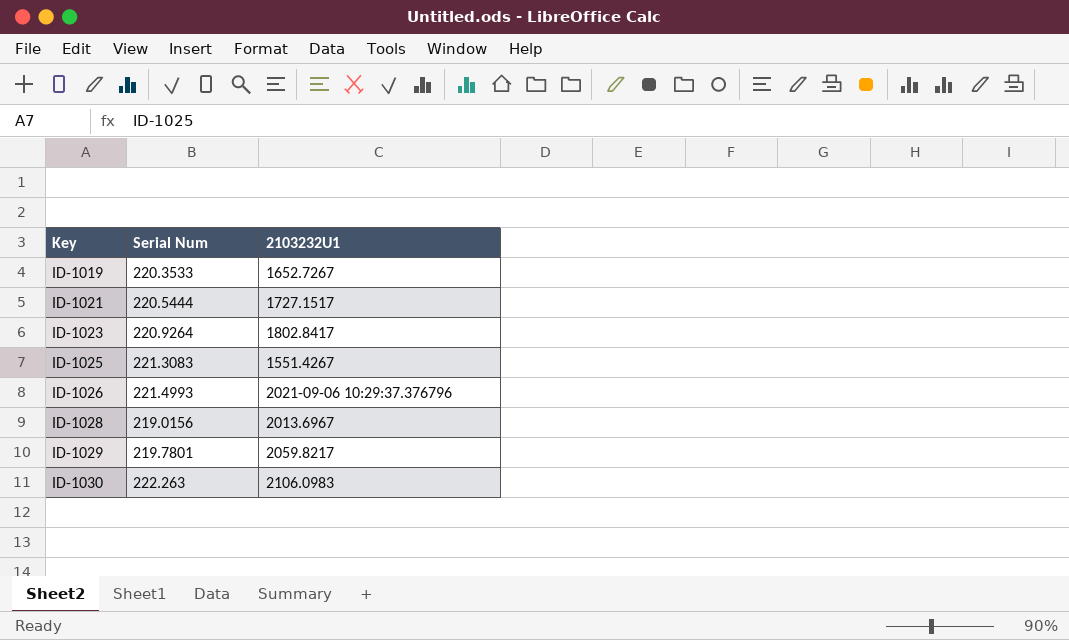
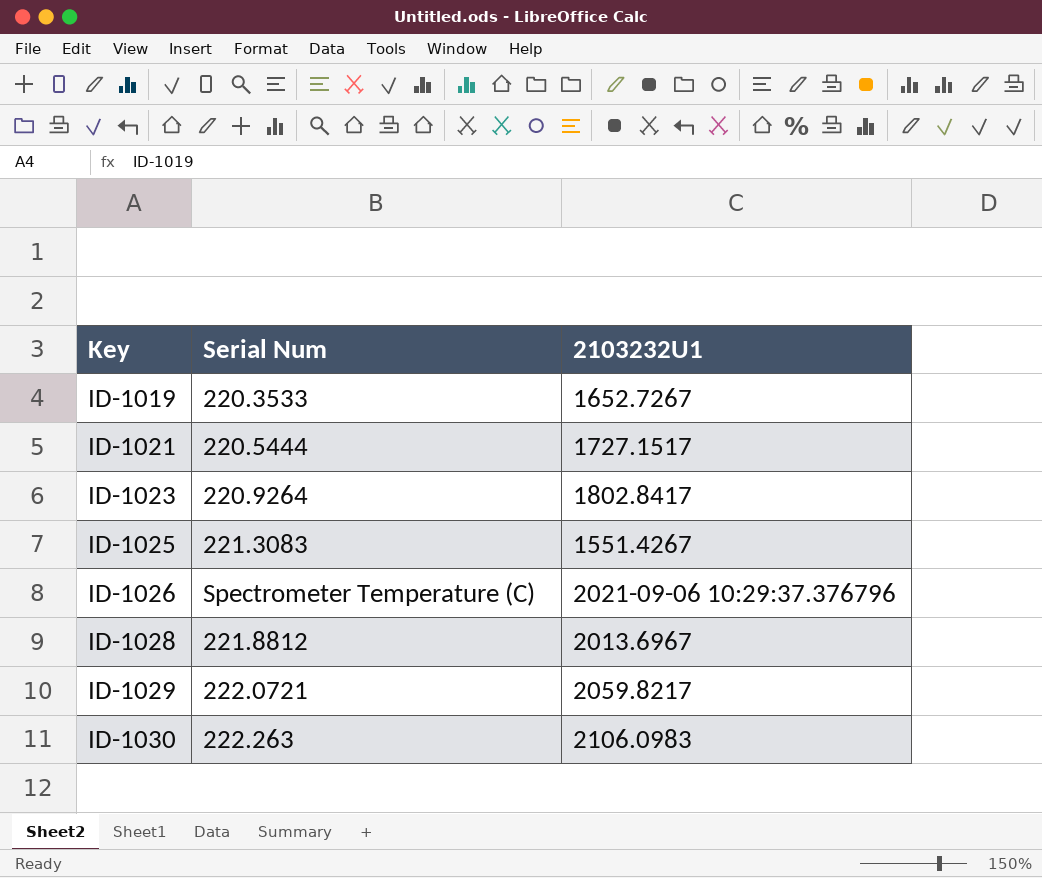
ID-1026 | Serial Num: 221.4993 -> Spectrometer Temperature (C)
ID-1028 | Serial Num: 219.0156 -> 221.8812
ID-1029 | Serial Num: 219.7801 -> 222.0721

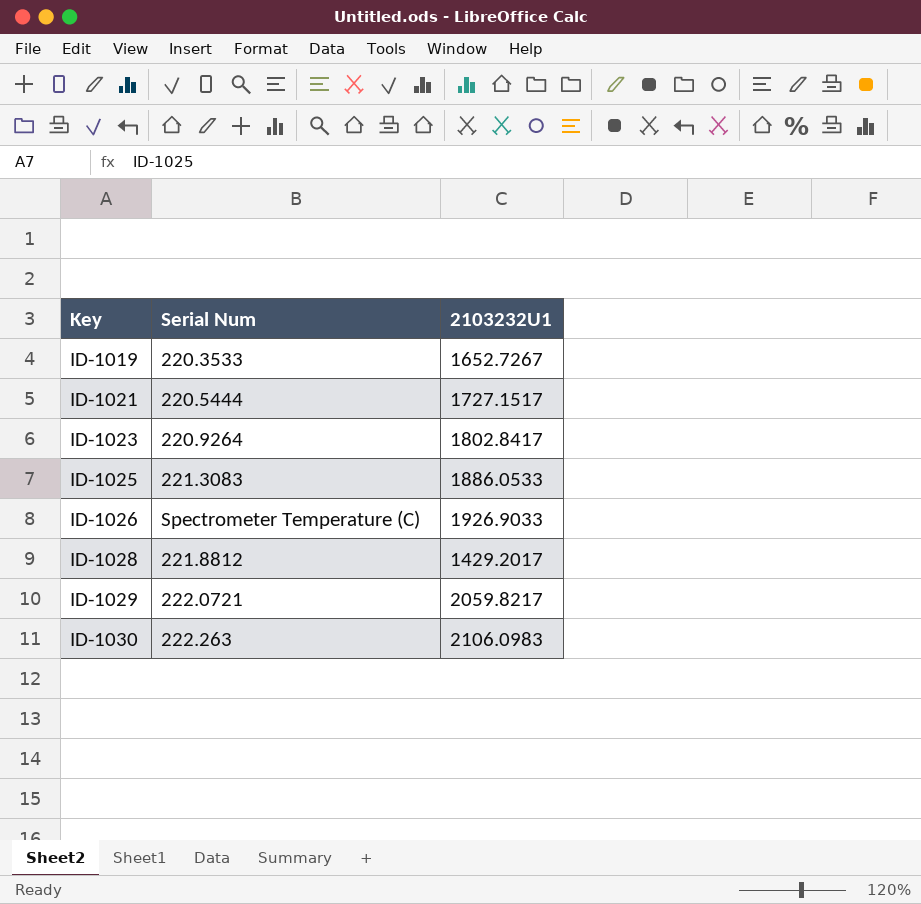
ID-1025 | 2103232U1: 1551.4267 -> 1886.0533
ID-1026 | 2103232U1: 2021-09-06 10:29:37.376796 -> 1926.9033
ID-1028 | 2103232U1: 2013.6967 -> 1429.2017

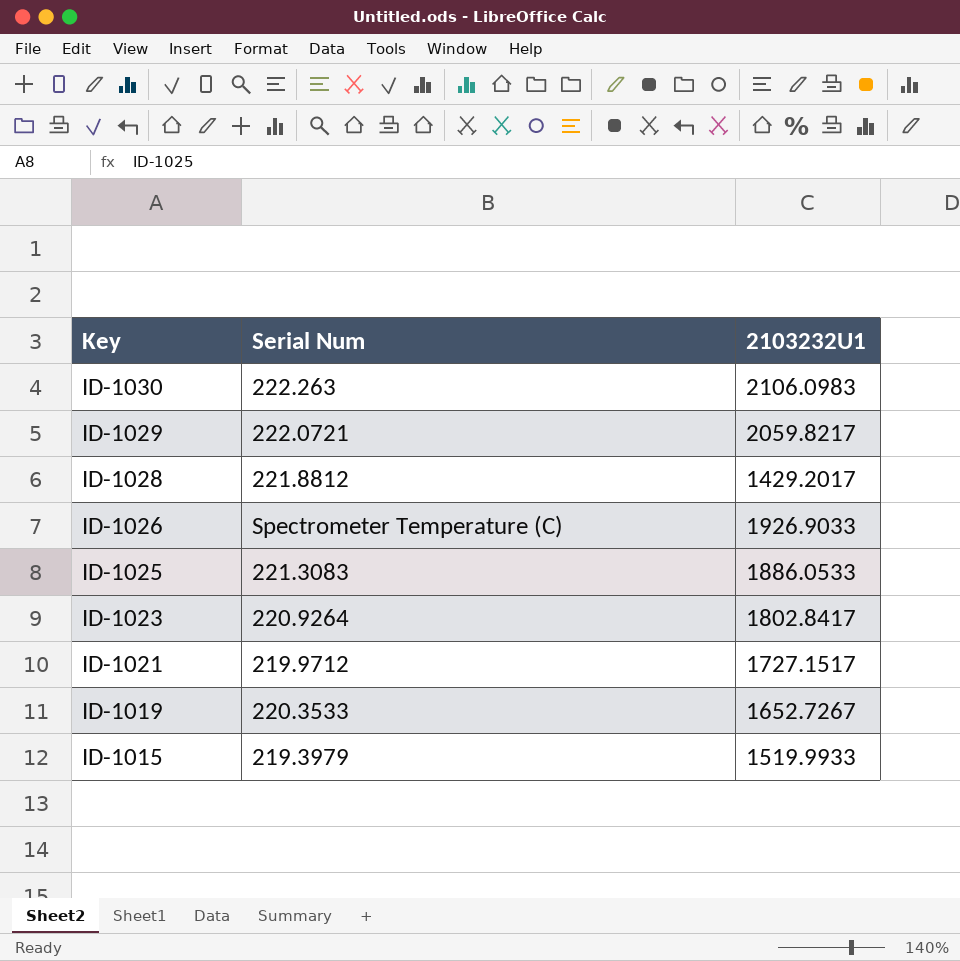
row order: Key ascending -> Key descending
ID-1021 | Serial Num: 220.5444 -> 219.9712
row ID-1015: none -> 219.3979 | 1519.9933

